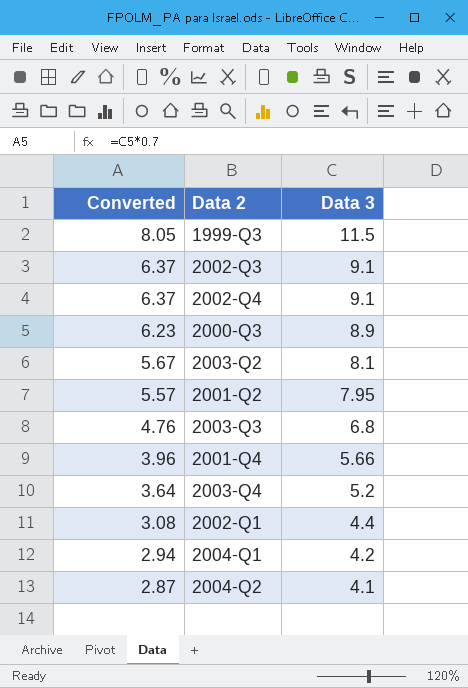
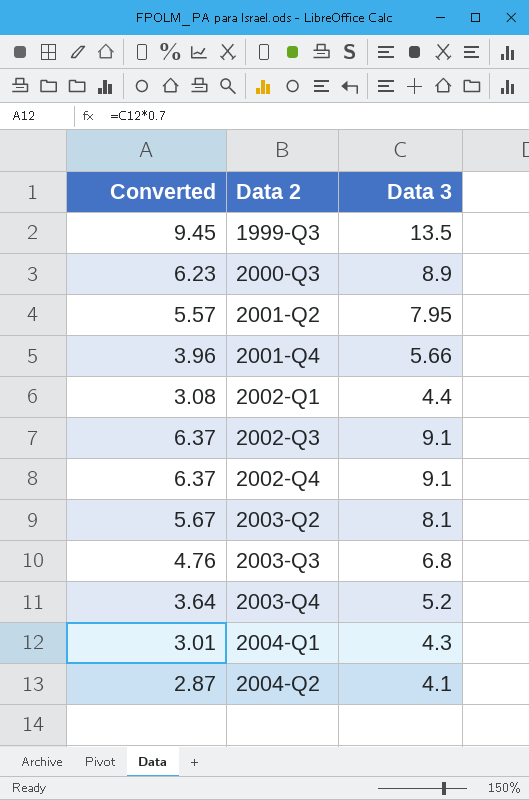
row order: Converted descending -> Data 2 ascending
1999-Q3 | Converted: 8.05 -> 9.45
1999-Q3 | Data 3: 11.5 -> 13.5
2004-Q1 | Converted: 2.94 -> 3.01
2004-Q1 | Data 3: 4.2 -> 4.3

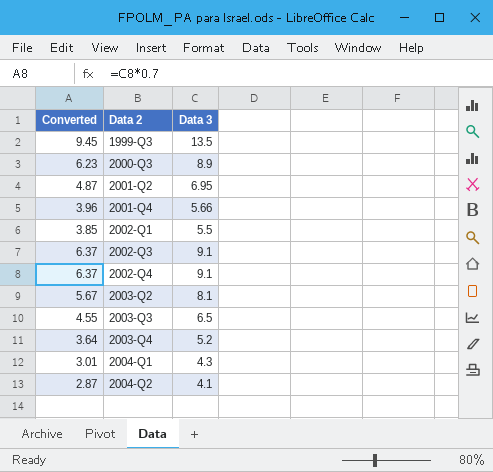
2001-Q2 | Converted: 5.57 -> 4.87
2001-Q2 | Data 3: 7.95 -> 6.95
2002-Q1 | Converted: 3.08 -> 3.85
2002-Q1 | Data 3: 4.4 -> 5.5
2003-Q3 | Converted: 4.76 -> 4.55
2003-Q3 | Data 3: 6.8 -> 6.5

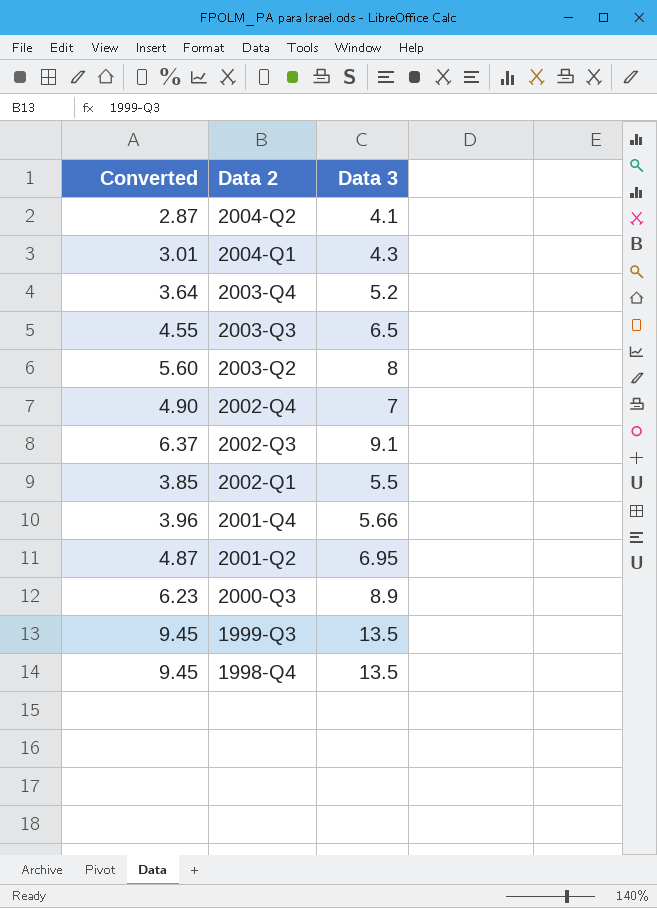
row order: Data 2 ascending -> Data 2 descending
2003-Q2 | Converted: 5.67 -> 5.60
2003-Q2 | Data 3: 8.1 -> 8
2002-Q4 | Converted: 6.37 -> 4.90
2002-Q4 | Data 3: 9.1 -> 7
row 1998-Q4: none -> 9.45 | 13.5

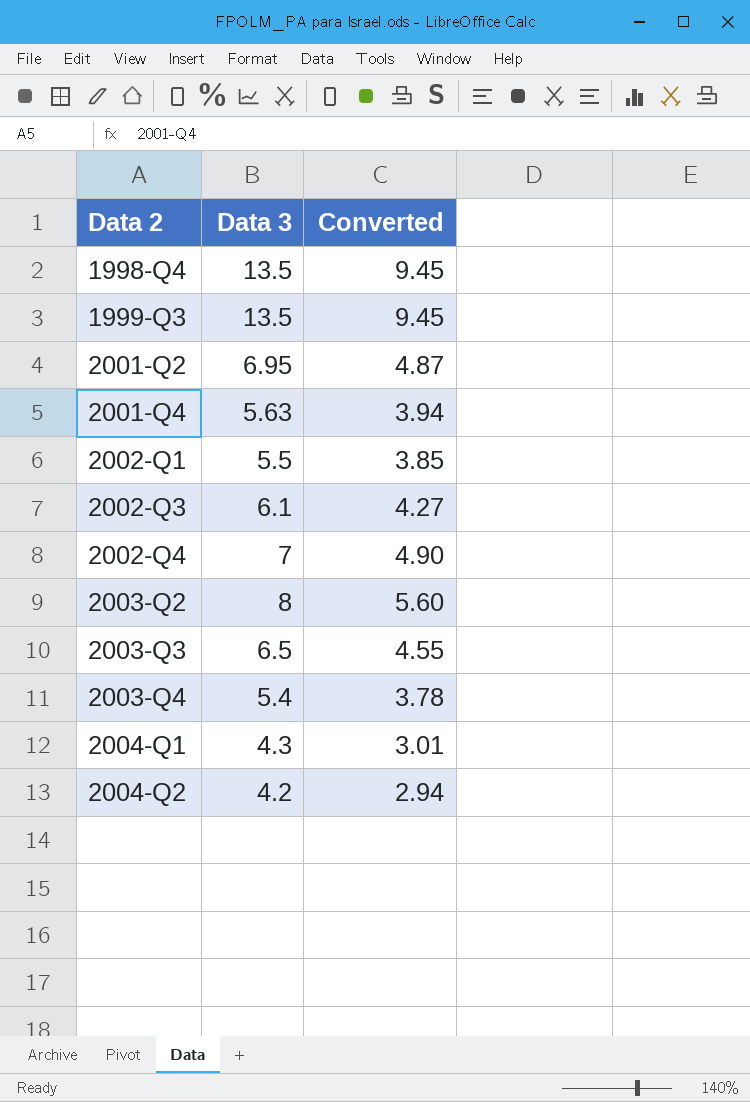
row order: Data 2 descending -> Data 2 ascending
column Converted | position: 1 -> 3
row 2000-Q3: 6.23 | 8.9 -> none
2001-Q4 | Data 3: 5.66 -> 5.63
2001-Q4 | Converted: 3.96 -> 3.94
2002-Q3 | Data 3: 9.1 -> 6.1
2002-Q3 | Converted: 6.37 -> 4.27
2003-Q4 | Data 3: 5.2 -> 5.4
2003-Q4 | Converted: 3.64 -> 3.78
2004-Q2 | Data 3: 4.1 -> 4.2
2004-Q2 | Converted: 2.87 -> 2.94

